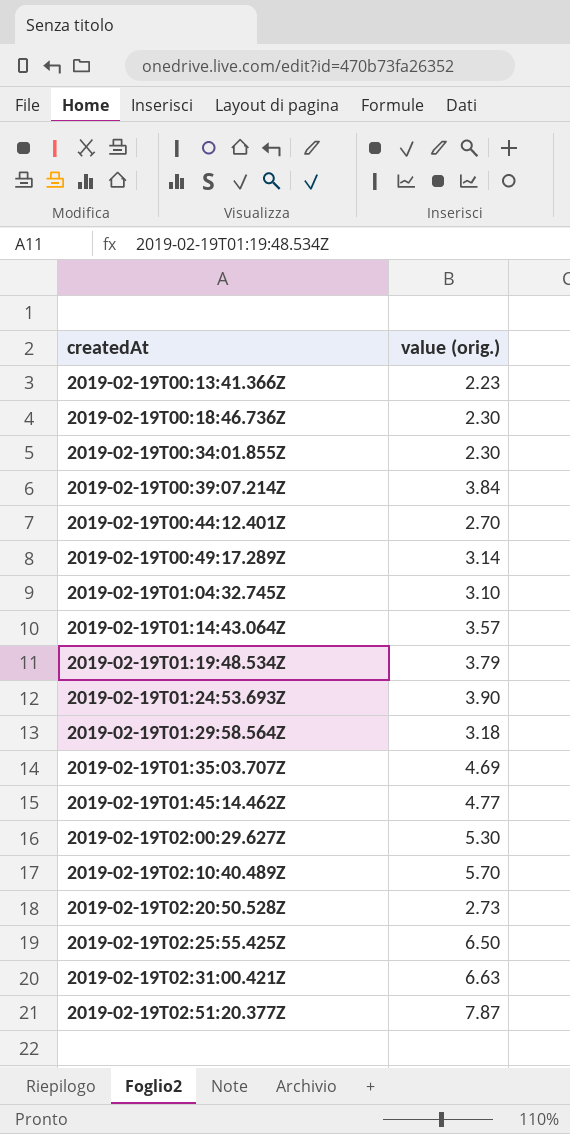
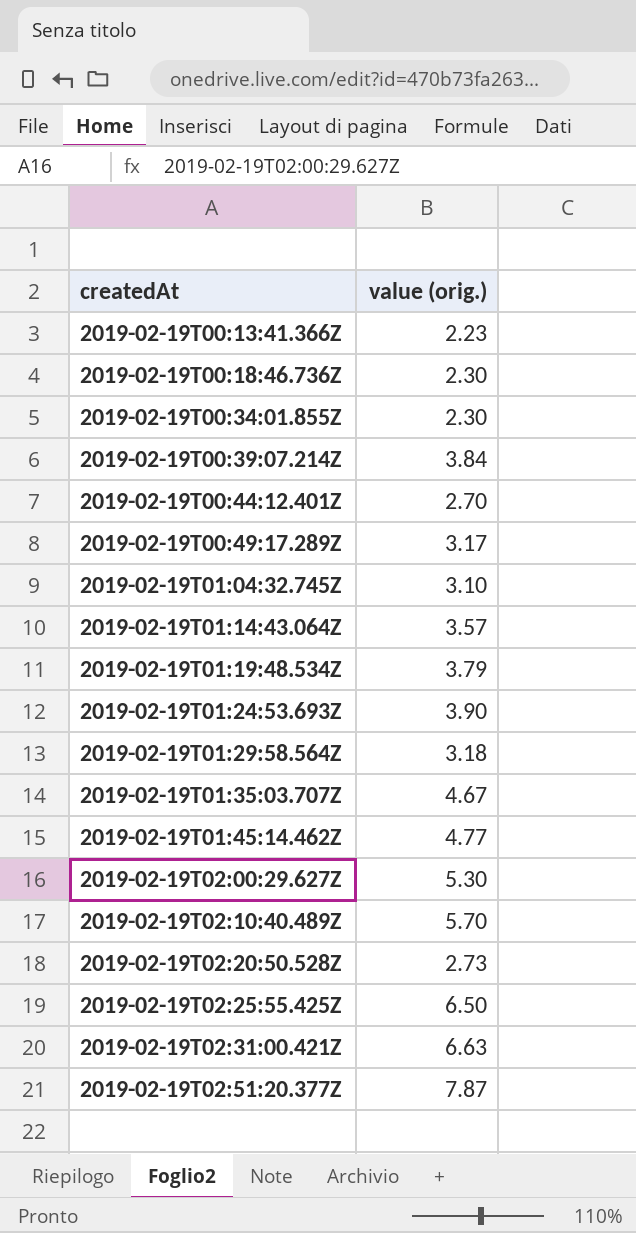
2019-02-19T00:49:17.289Z | value (orig.): 3.14 -> 3.17
2019-02-19T01:35:03.707Z | value (orig.): 4.69 -> 4.67

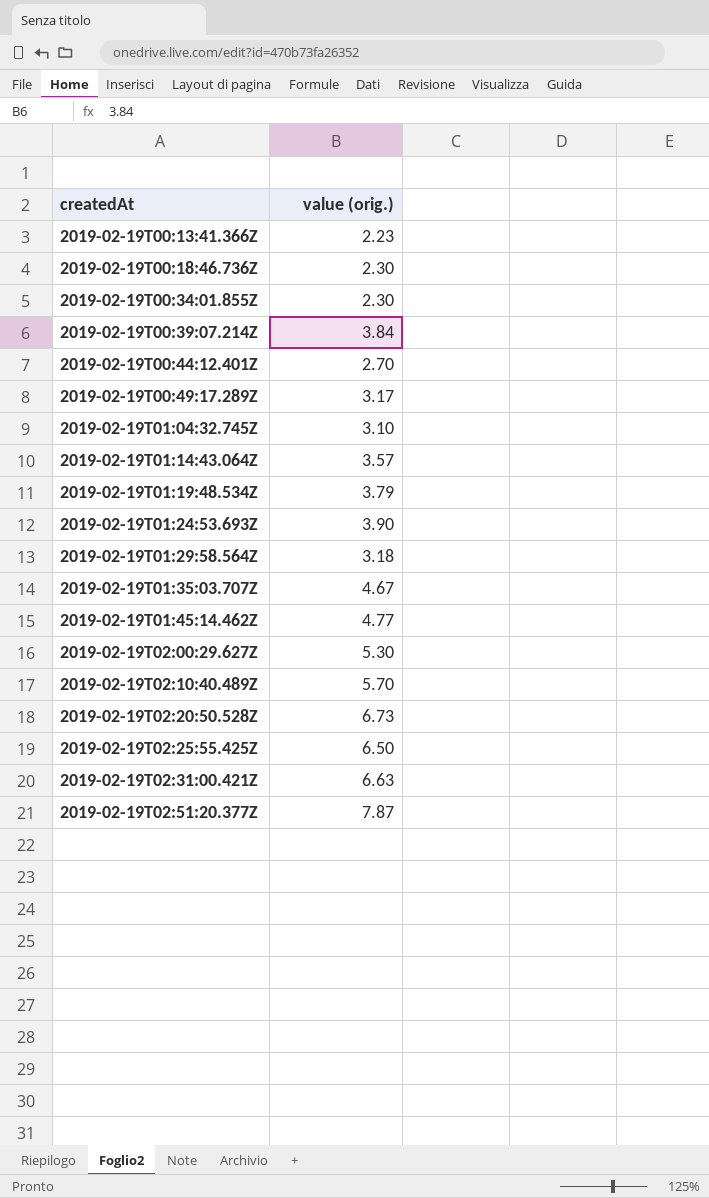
2019-02-19T02:20:50.528Z | value (orig.): 2.73 -> 6.73

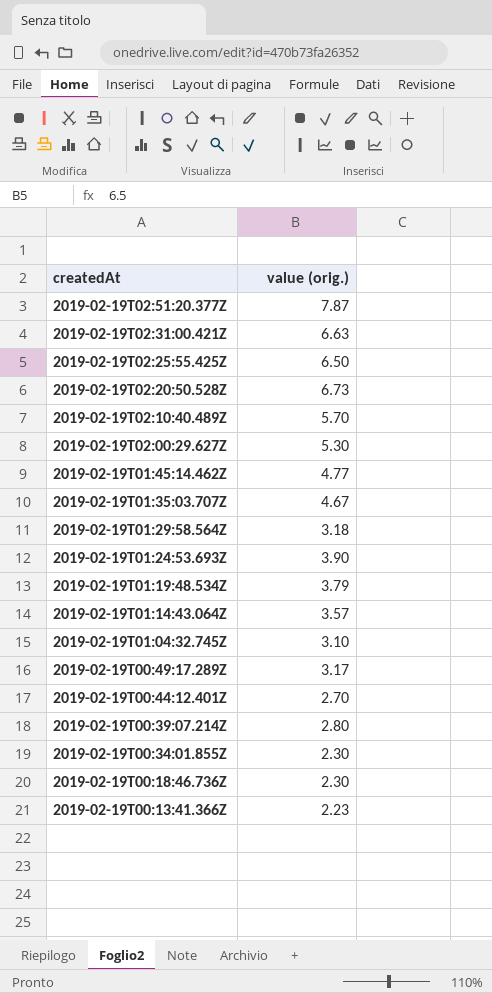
row order: createdAt ascending -> createdAt descending
2019-02-19T00:39:07.214Z | value (orig.): 3.84 -> 2.80

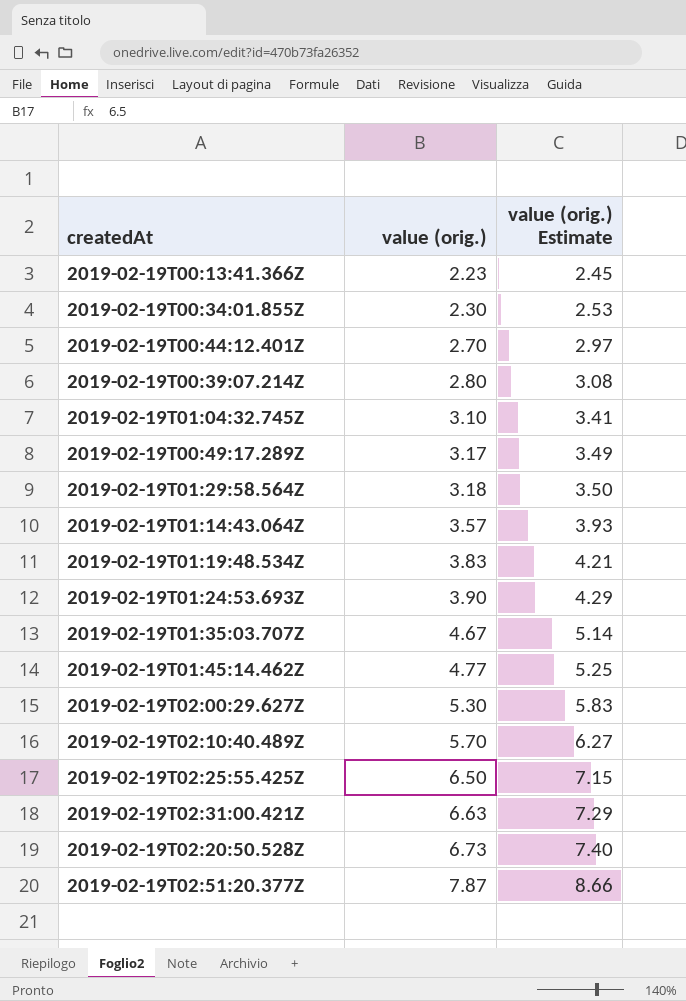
row order: createdAt descending -> value (orig.) ascending
column value (orig.) Estimate | formula: none -> [value (orig.)] * 1.1
row 2019-02-19T00:18:46.736Z: 2.30 -> none
2019-02-19T01:19:48.534Z | value (orig.): 3.79 -> 3.83

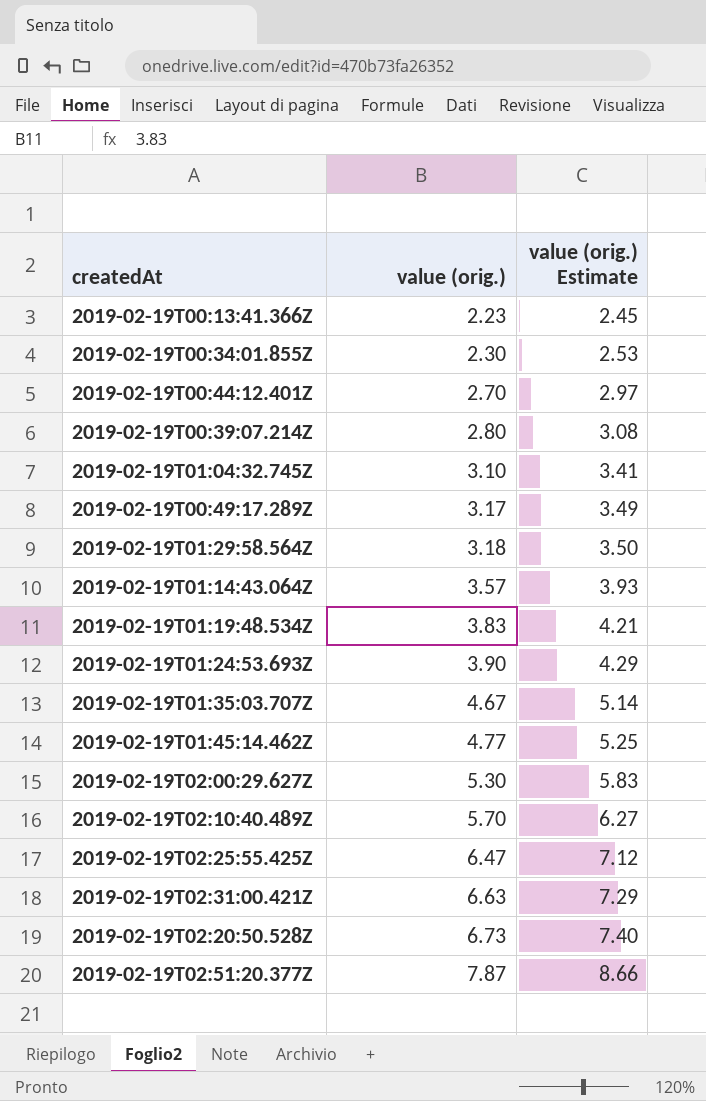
2019-02-19T02:25:55.425Z | value (orig.): 6.50 -> 6.47
2019-02-19T02:25:55.425Z | value (orig.) Estimate: 7.15 -> 7.12

